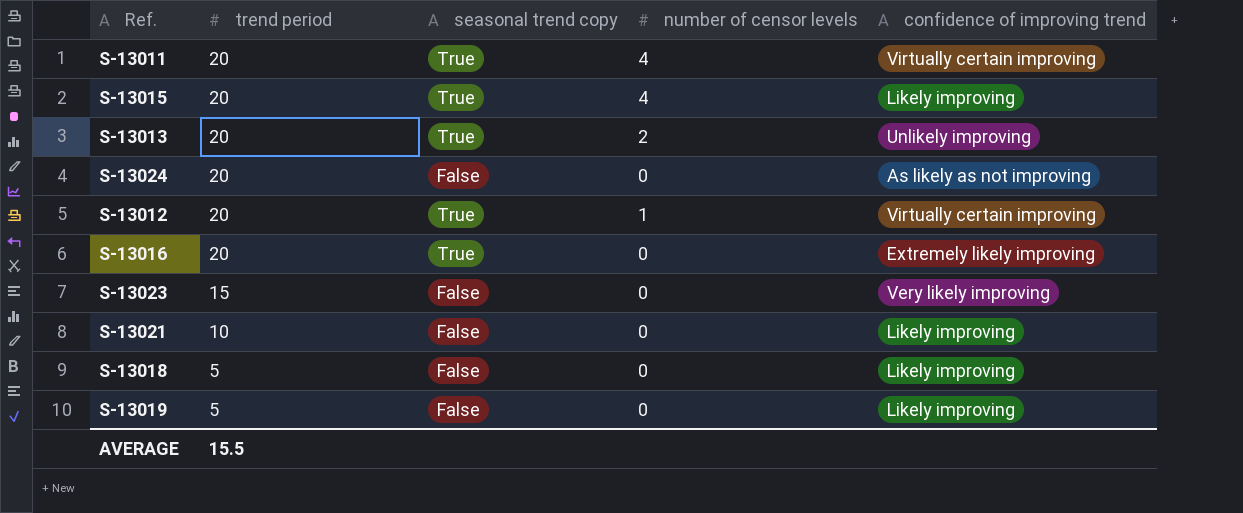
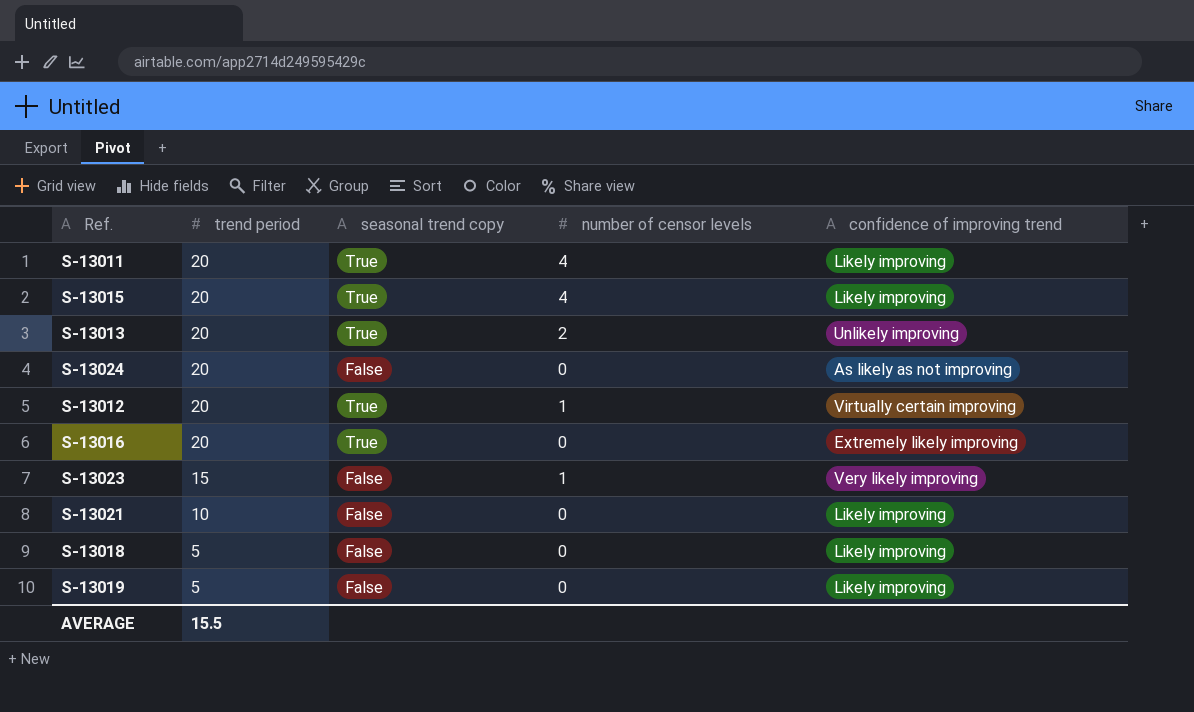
S-13011 | confidence of improving trend: Virtually certain improving -> Likely improving
S-13023 | number of censor levels: 0 -> 1

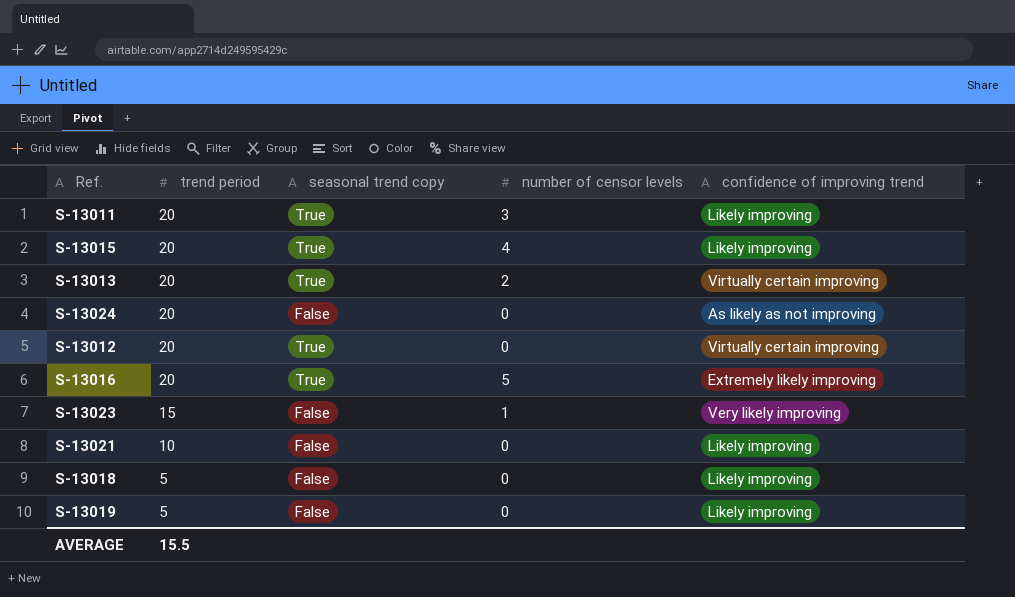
S-13011 | number of censor levels: 4 -> 3
S-13013 | confidence of improving trend: Unlikely improving -> Virtually certain improving
S-13012 | number of censor levels: 1 -> 0
S-13016 | number of censor levels: 0 -> 5

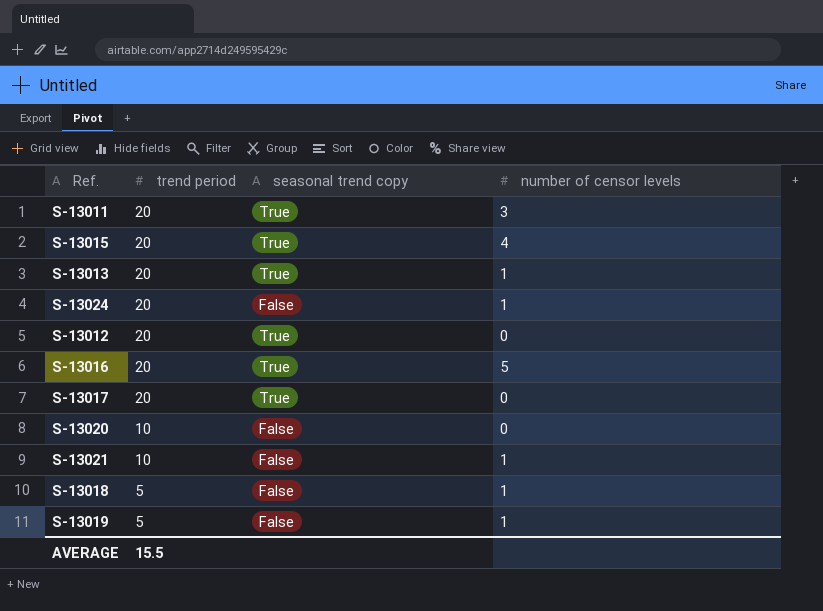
column confidence of improving trend | position: 5 -> none
row S-13023: 15 | False | 1 | Very likely improving -> none
S-13013 | number of censor levels: 2 -> 1
S-13024 | number of censor levels: 0 -> 1
row S-13017: none -> 20 | True | 0
row S-13020: none -> 10 | False | 0
S-13021 | number of censor levels: 0 -> 1
S-13018 | number of censor levels: 0 -> 1
S-13019 | number of censor levels: 0 -> 1

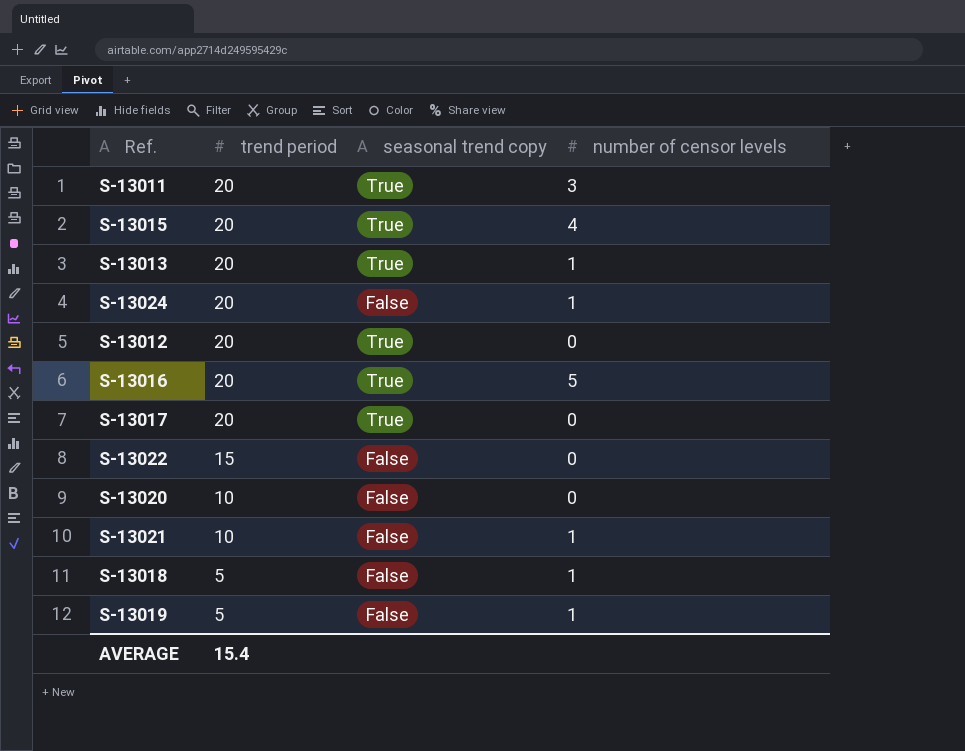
row S-13022: none -> 15 | False | 0
AVERAGE | trend period: 15.5 -> 15.4

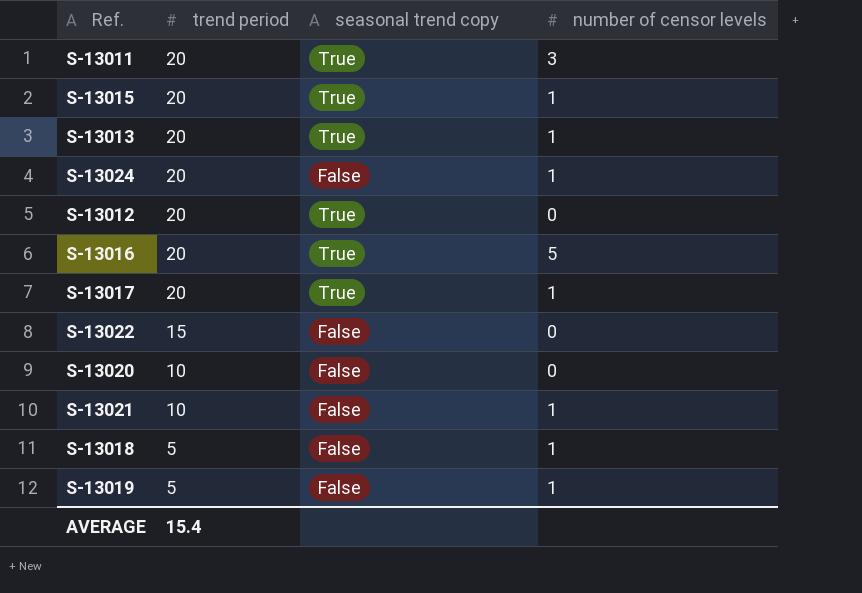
S-13015 | number of censor levels: 4 -> 1
S-13017 | number of censor levels: 0 -> 1

